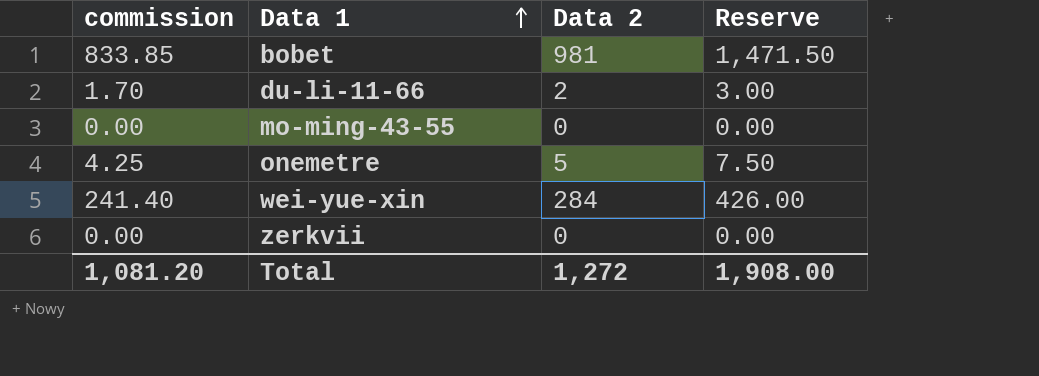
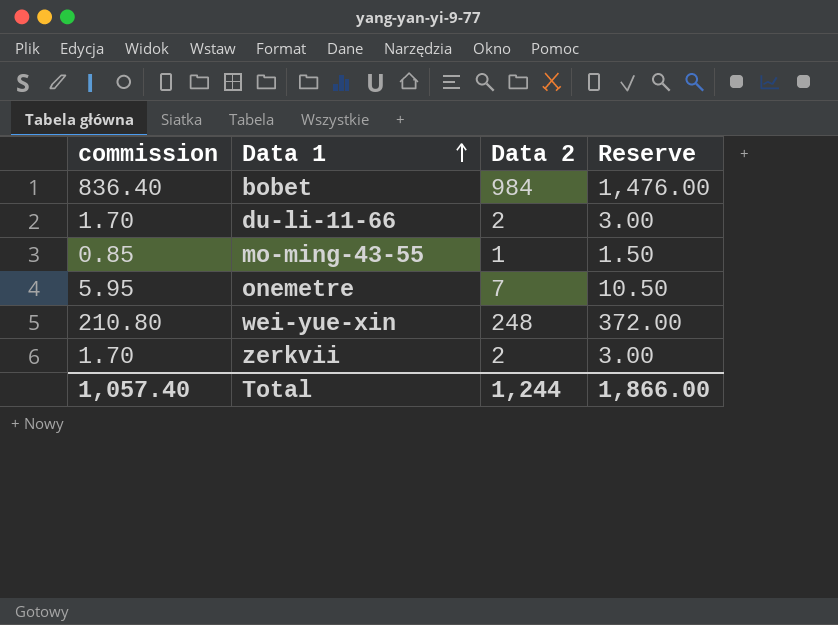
bobet | commission: 833.85 -> 836.40
bobet | Data 2: 981 -> 984
bobet | Reserve: 1,471.50 -> 1,476.00
mo-ming-43-55 | commission: 0.00 -> 0.85
mo-ming-43-55 | Data 2: 0 -> 1
mo-ming-43-55 | Reserve: 0.00 -> 1.50
onemetre | commission: 4.25 -> 5.95
onemetre | Data 2: 5 -> 7
onemetre | Reserve: 7.50 -> 10.50
wei-yue-xin | commission: 241.40 -> 210.80
wei-yue-xin | Data 2: 284 -> 248
wei-yue-xin | Reserve: 426.00 -> 372.00
zerkvii | commission: 0.00 -> 1.70
zerkvii | Data 2: 0 -> 2
zerkvii | Reserve: 0.00 -> 3.00
Total | commission: 1,081.20 -> 1,057.40
Total | Data 2: 1,272 -> 1,244
Total | Reserve: 1,908.00 -> 1,866.00

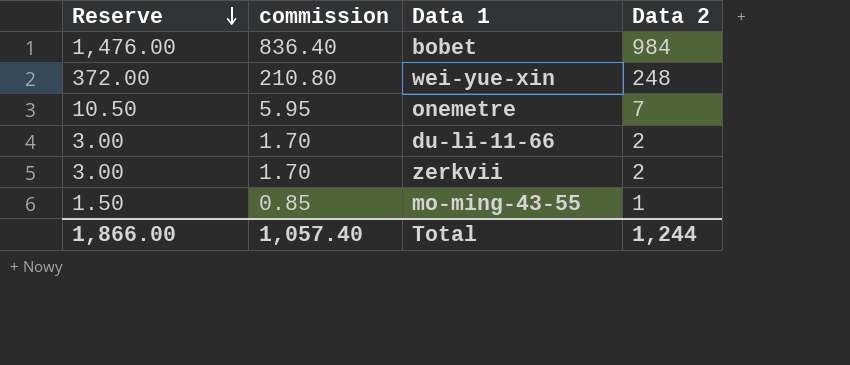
row order: Data 1 ascending -> Reserve descending
column Reserve | position: 4 -> 1

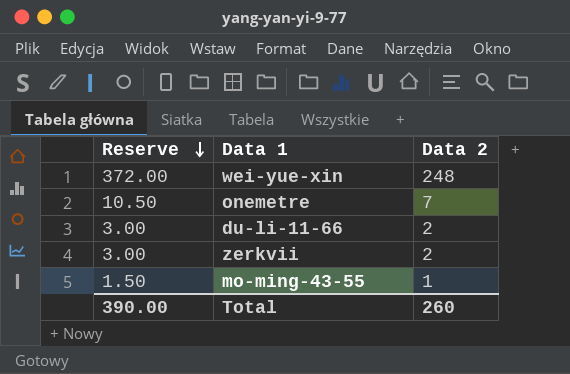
column commission | formula: [Data 2] * 0.85 -> none
row bobet: 1,476.00 | 836.40 | 984 -> none
Total | Reserve: 1,866.00 -> 390.00
Total | Data 2: 1,244 -> 260

